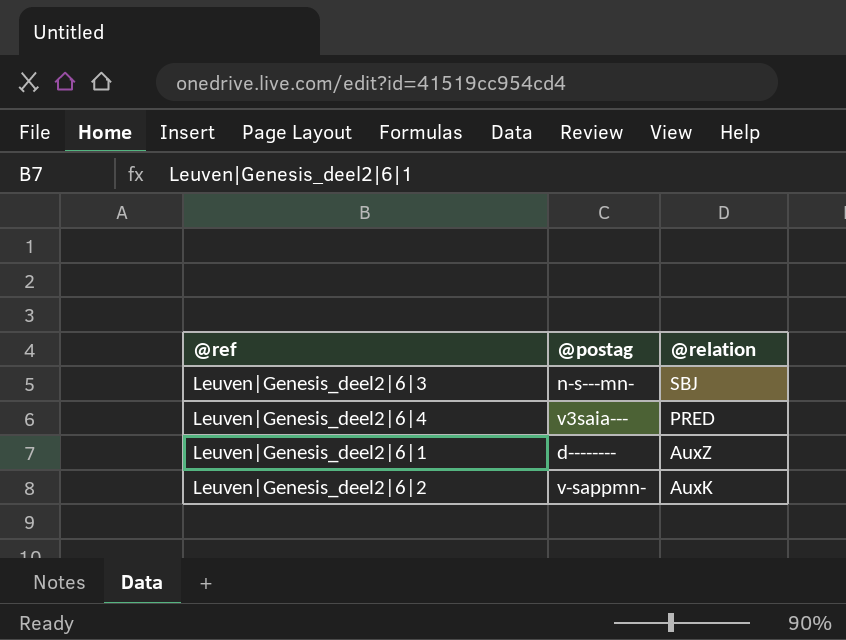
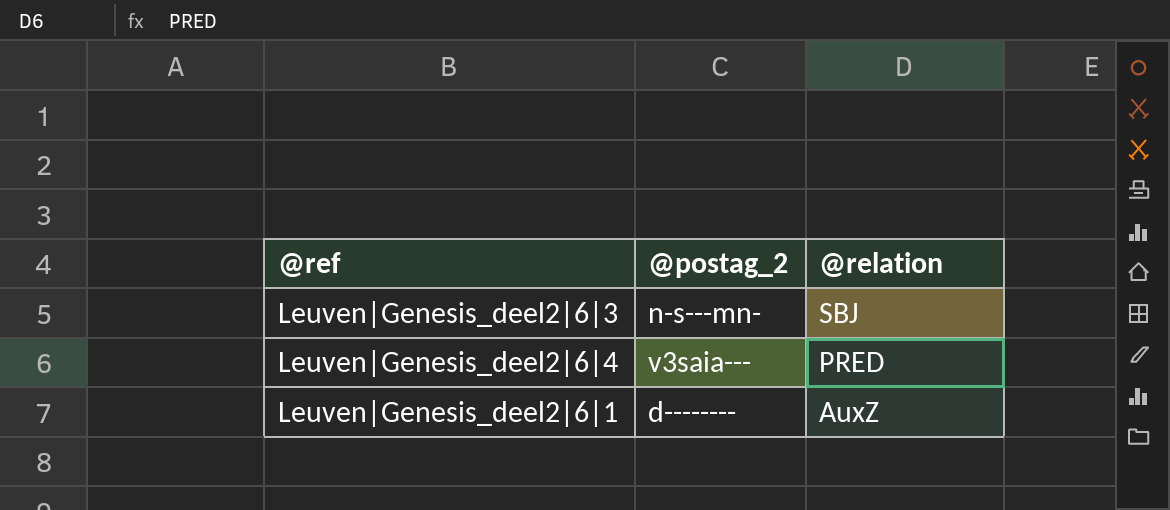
column name: @postag -> @postag_2
row Leuven|Genesis_deel2|6|2: v-sappmn- | AuxK -> none

